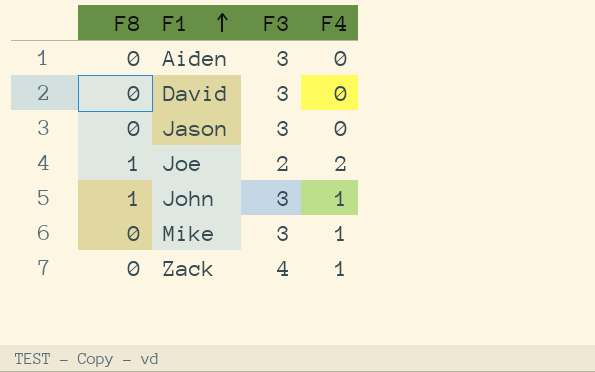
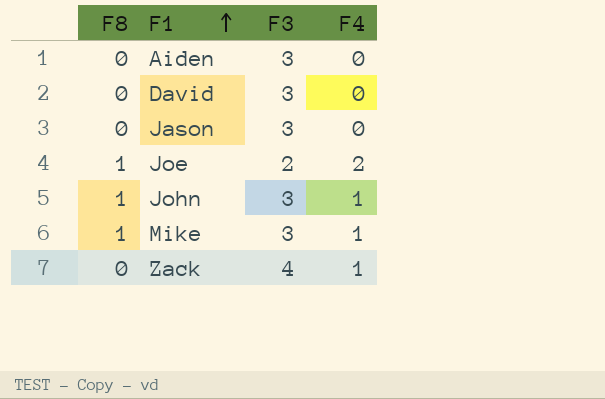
Mike | F8: 0 -> 1

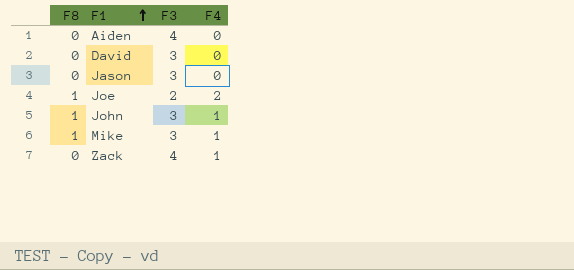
Aiden | F3: 3 -> 4

